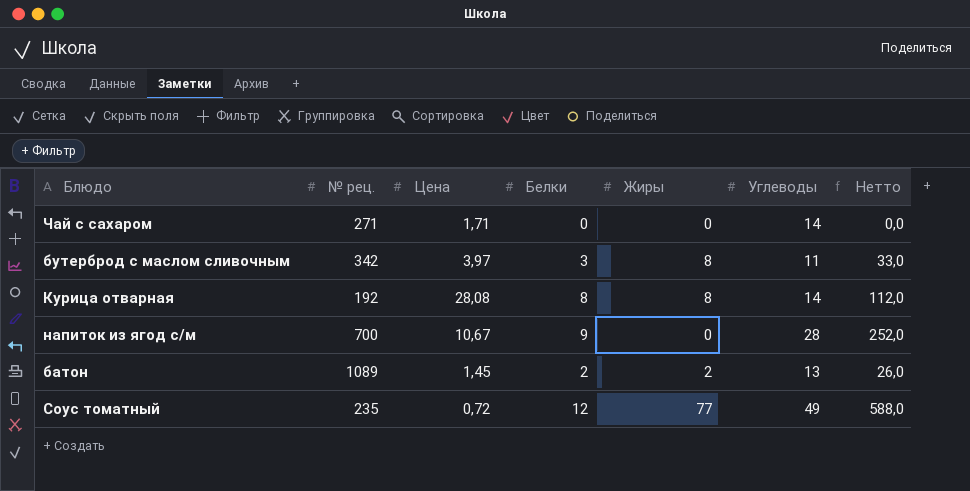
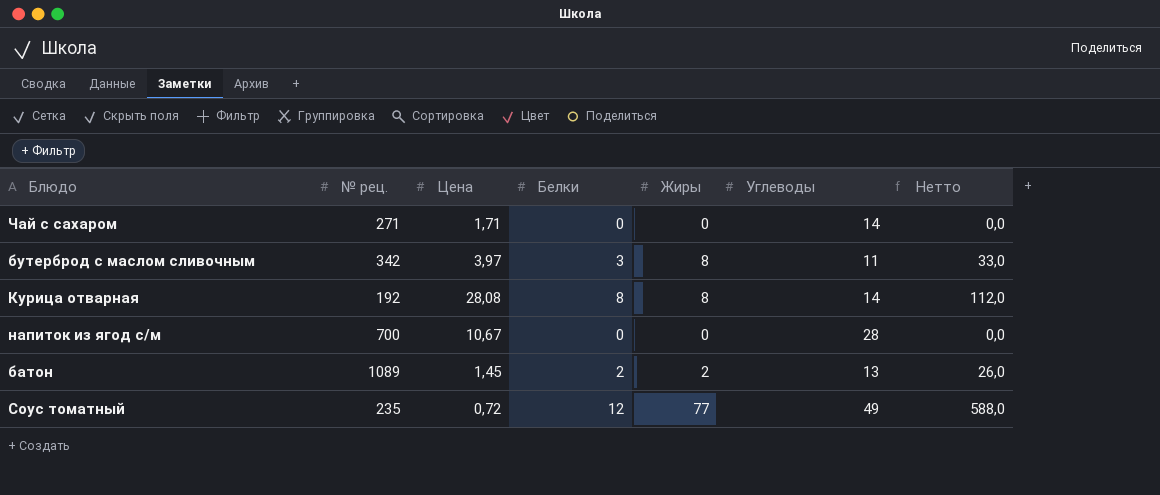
напиток из ягод с/м | Белки: 9 -> 0
напиток из ягод с/м | Нетто: 252,0 -> 0,0

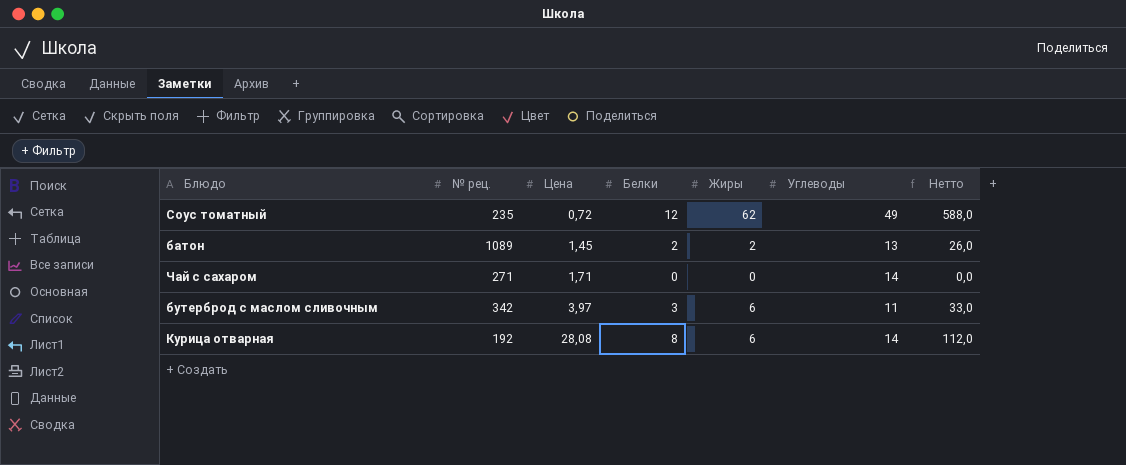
row order: none -> Цена ascending
row напиток из ягод с/м: 700 | 10,67 | 0 | 0 | 28 | 0,0 -> none
Соус томатный | Жиры: 77 -> 62
бутерброд с маслом сливочным | Жиры: 8 -> 6
Курица отварная | Жиры: 8 -> 6

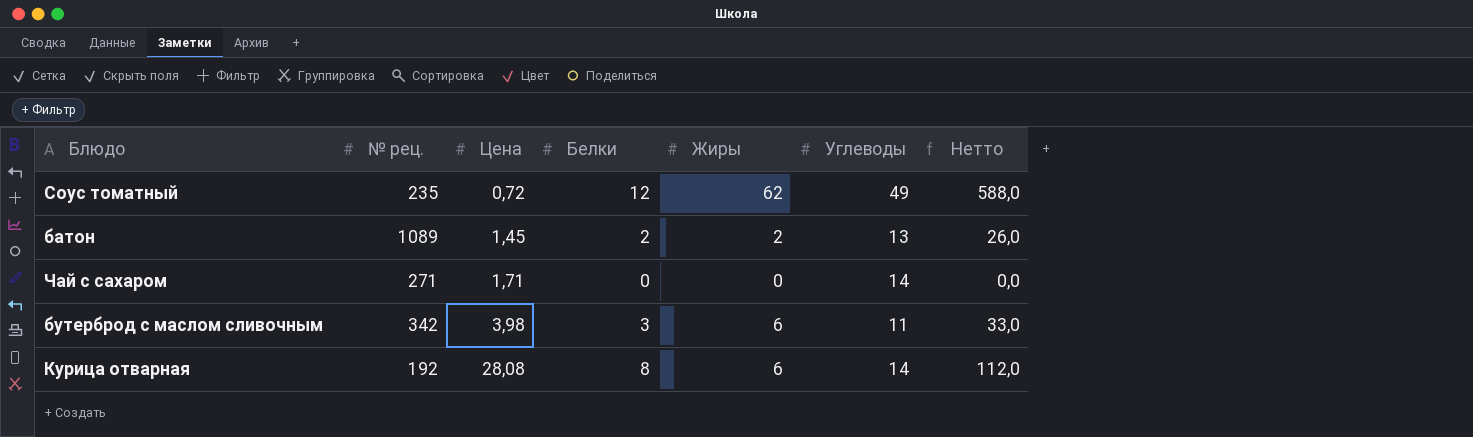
бутерброд с маслом сливочным | Цена: 3,97 -> 3,98

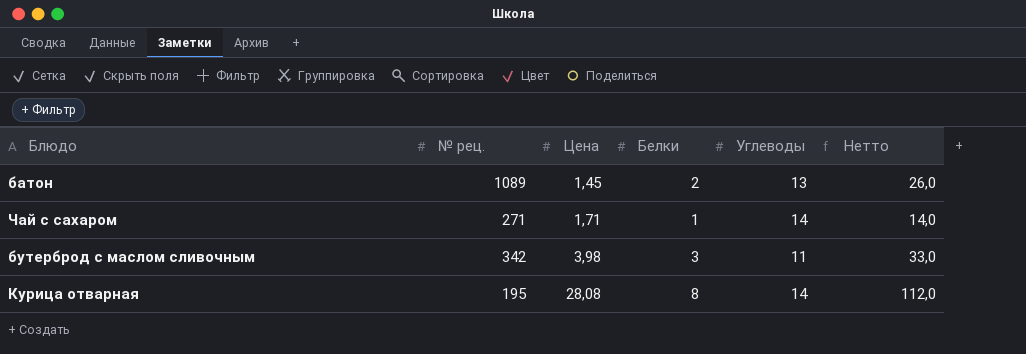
column Жиры | position: 5 -> none
row Соус томатный: 235 | 0,72 | 12 | 62 | 49 | 588,0 -> none
Чай с сахаром | Белки: 0 -> 1
Чай с сахаром | Нетто: 0,0 -> 14,0
Курица отварная | № рец.: 192 -> 195

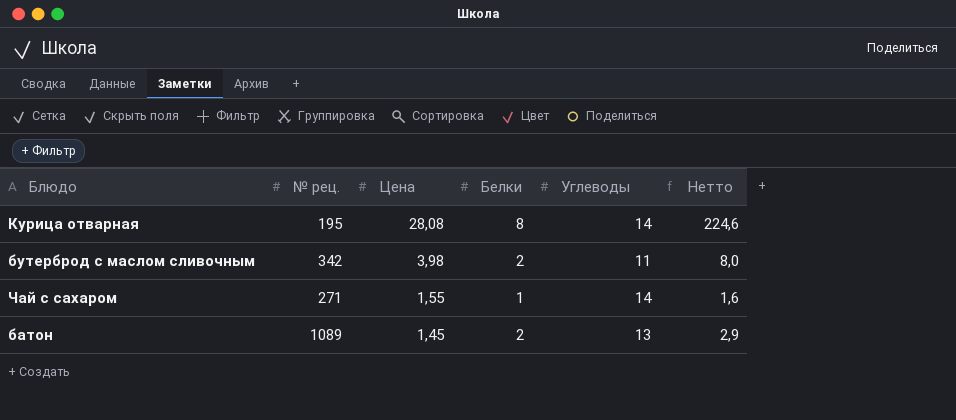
row order: Цена ascending -> Цена descending
column Нетто | formula: [Белки] * [Углеводы] -> [Цена] * [Белки]
бутерброд с маслом сливочным | Белки: 3 -> 2
Чай с сахаром | Цена: 1,71 -> 1,55

